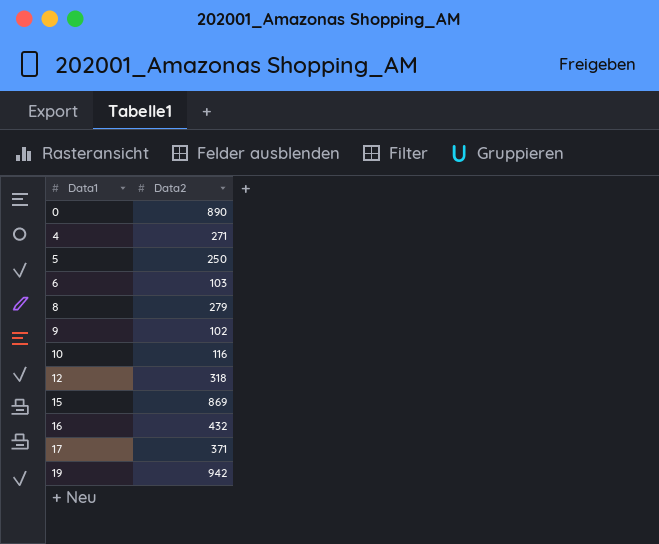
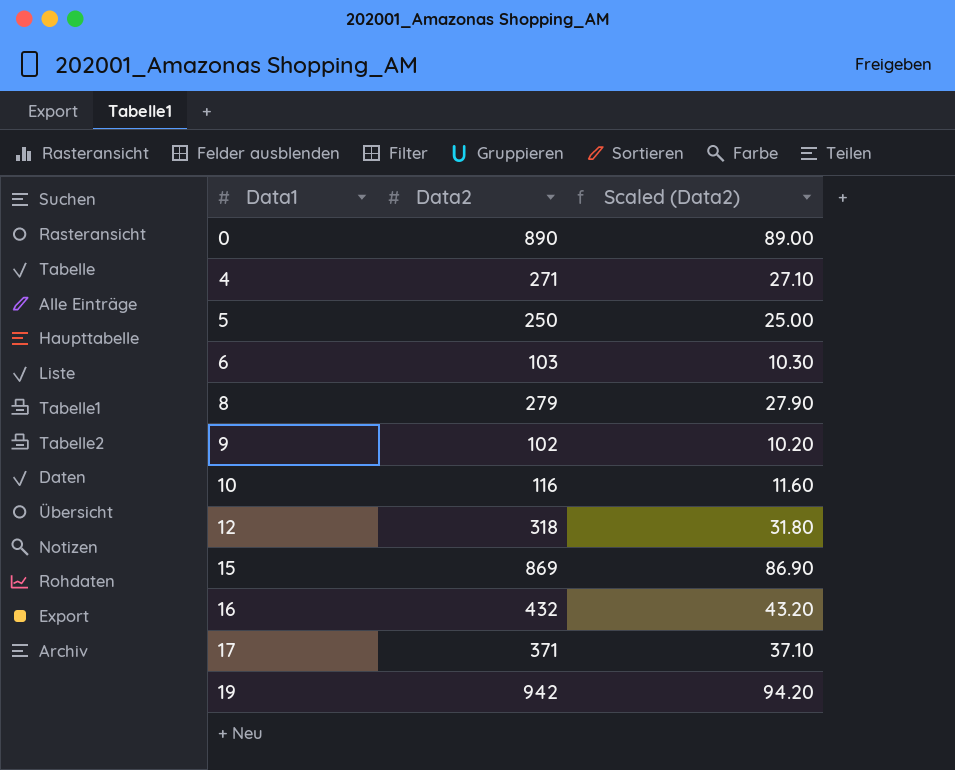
column Scaled (Data2) | formula: none -> [Data2] * 0.1

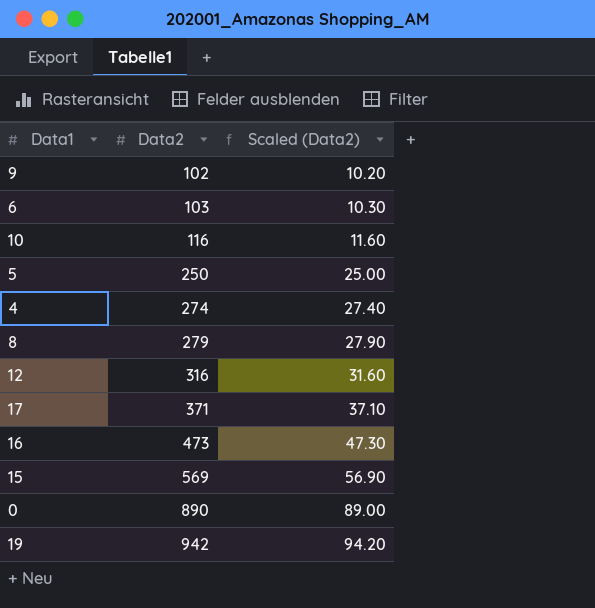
row order: Data1 ascending -> Data2 ascending
4 | Data2: 271 -> 274
4 | Scaled (Data2): 27.10 -> 27.40
12 | Data2: 318 -> 316
12 | Scaled (Data2): 31.80 -> 31.60
16 | Data2: 432 -> 473
16 | Scaled (Data2): 43.20 -> 47.30
15 | Data2: 869 -> 569
15 | Scaled (Data2): 86.90 -> 56.90

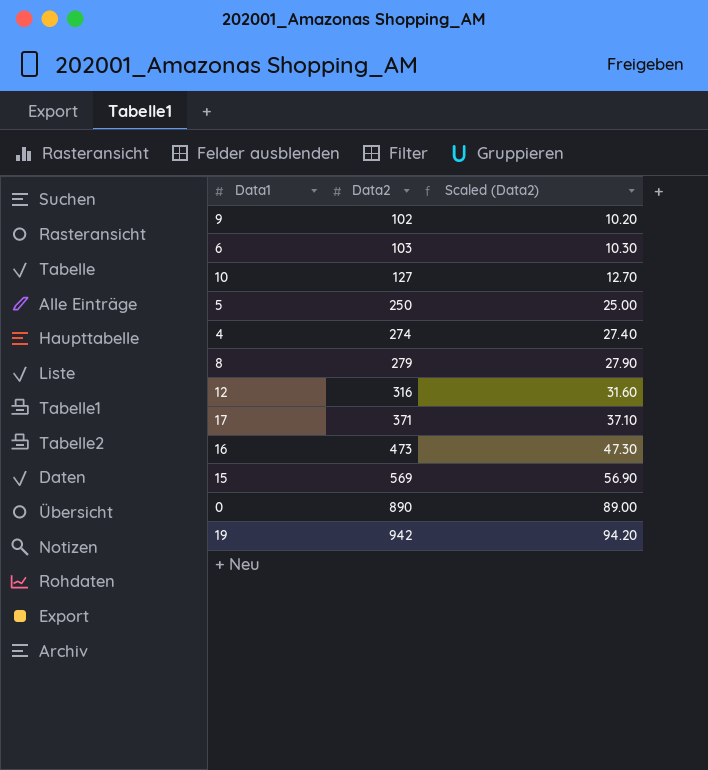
10 | Data2: 116 -> 127
10 | Scaled (Data2): 11.60 -> 12.70

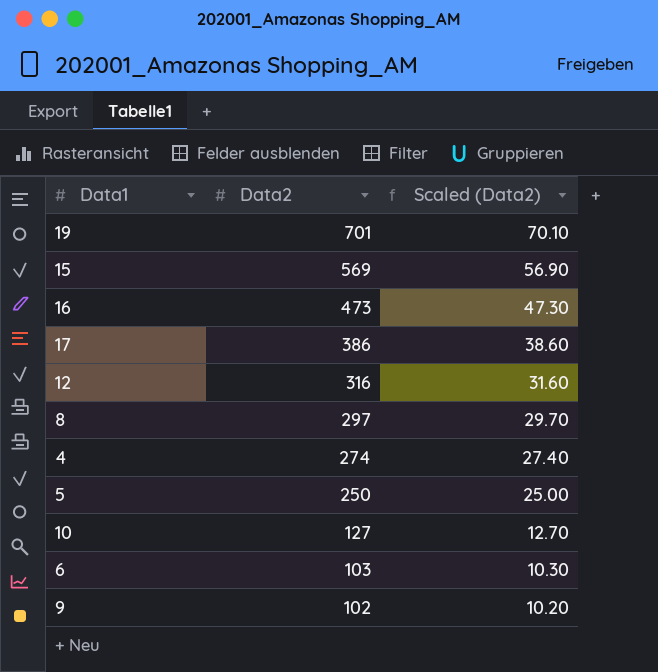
row order: Data2 ascending -> Data2 descending
row 0: 890 | 89.00 -> none
19 | Data2: 942 -> 701
19 | Scaled (Data2): 94.20 -> 70.10
17 | Data2: 371 -> 386
17 | Scaled (Data2): 37.10 -> 38.60
8 | Data2: 279 -> 297
8 | Scaled (Data2): 27.90 -> 29.70

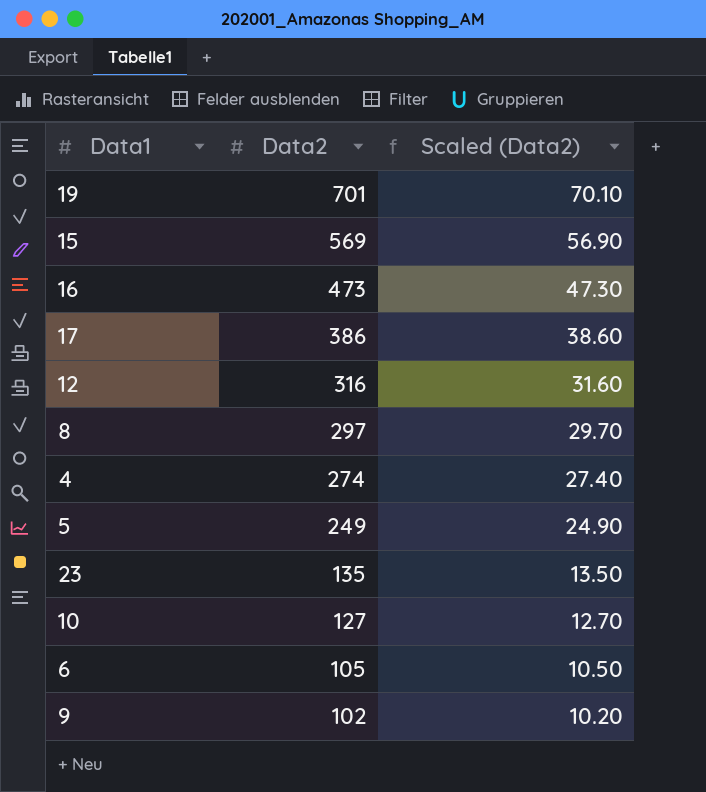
5 | Data2: 250 -> 249
5 | Scaled (Data2): 25.00 -> 24.90
row 23: none -> 135 | 13.50
6 | Data2: 103 -> 105
6 | Scaled (Data2): 10.30 -> 10.50

